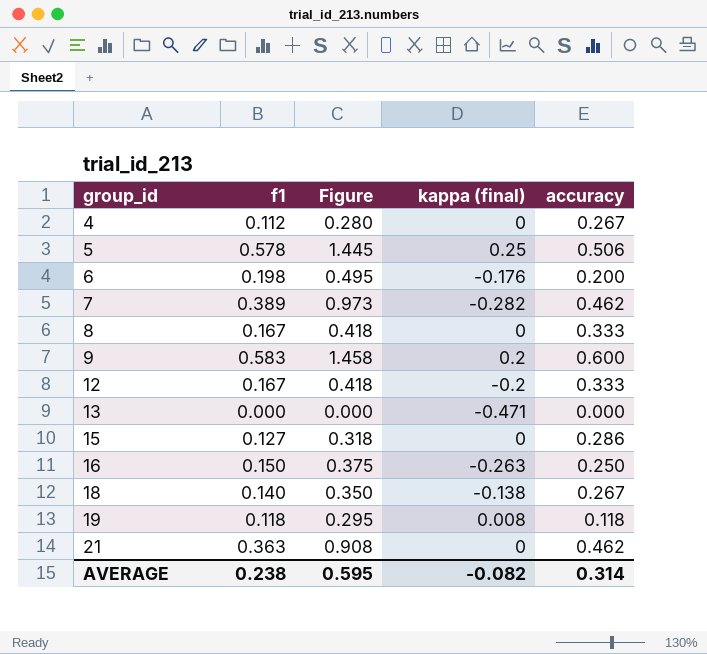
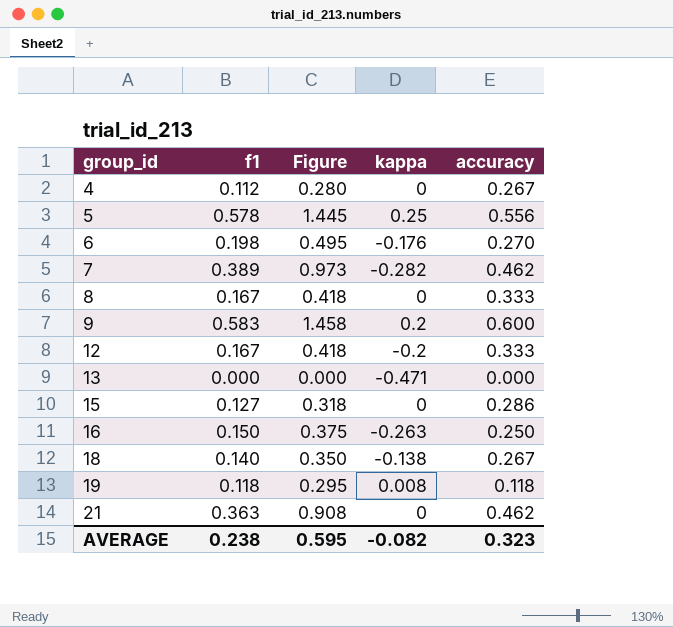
column name: kappa (final) -> kappa
5 | accuracy: 0.506 -> 0.556
6 | accuracy: 0.200 -> 0.270
AVERAGE | accuracy: 0.314 -> 0.323

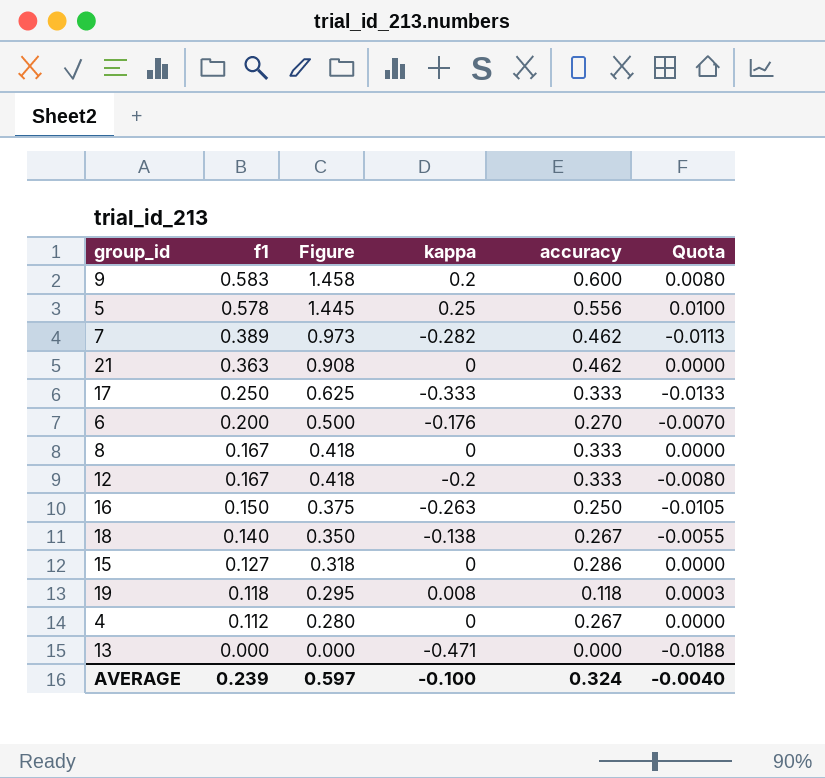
row order: group_id ascending -> f1 descending
column Quota | formula: none -> [kappa] * 0.04
row 17: none -> 0.250 | 0.625 | -0.333 | 0.333 | -0.0133
6 | f1: 0.198 -> 0.200
6 | Figure: 0.495 -> 0.500
AVERAGE | f1: 0.238 -> 0.239
AVERAGE | Figure: 0.595 -> 0.597
AVERAGE | kappa: -0.082 -> -0.100
AVERAGE | accuracy: 0.323 -> 0.324

